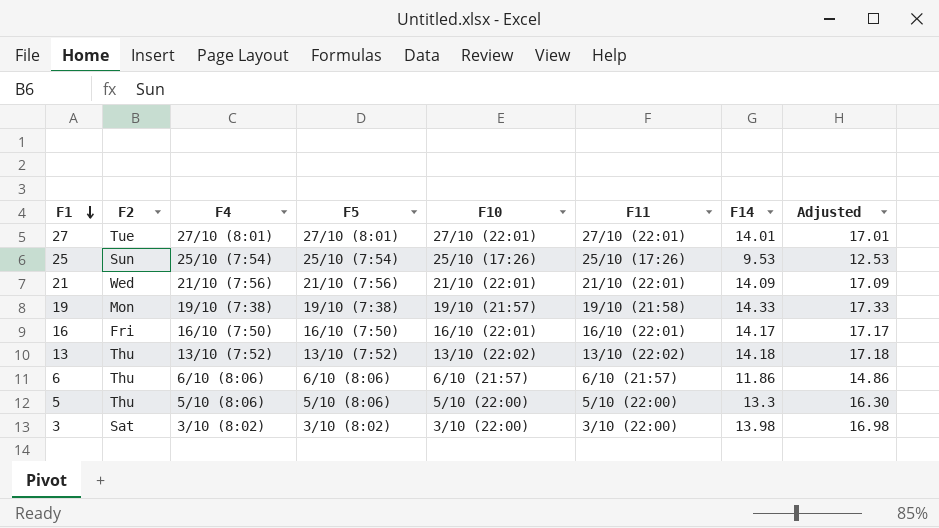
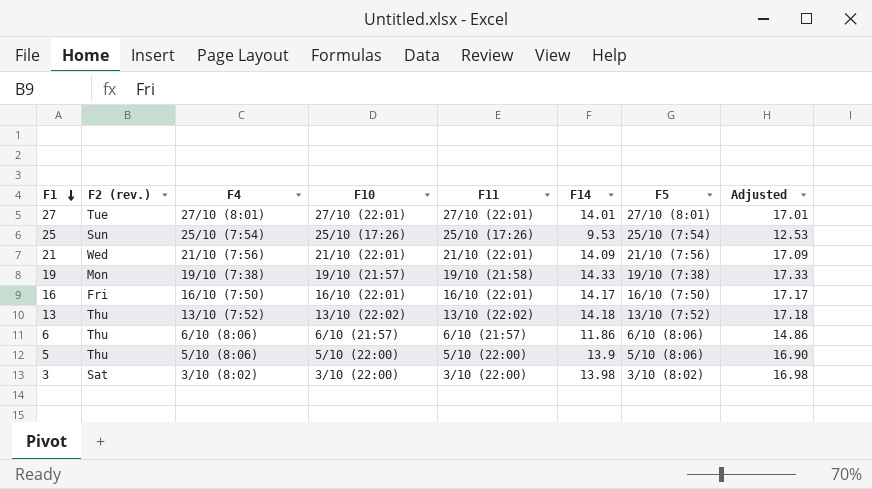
column name: F2 -> F2 (rev.)
column F5 | position: 4 -> 7
5 | F14: 13.3 -> 13.9
5 | Adjusted: 16.30 -> 16.90

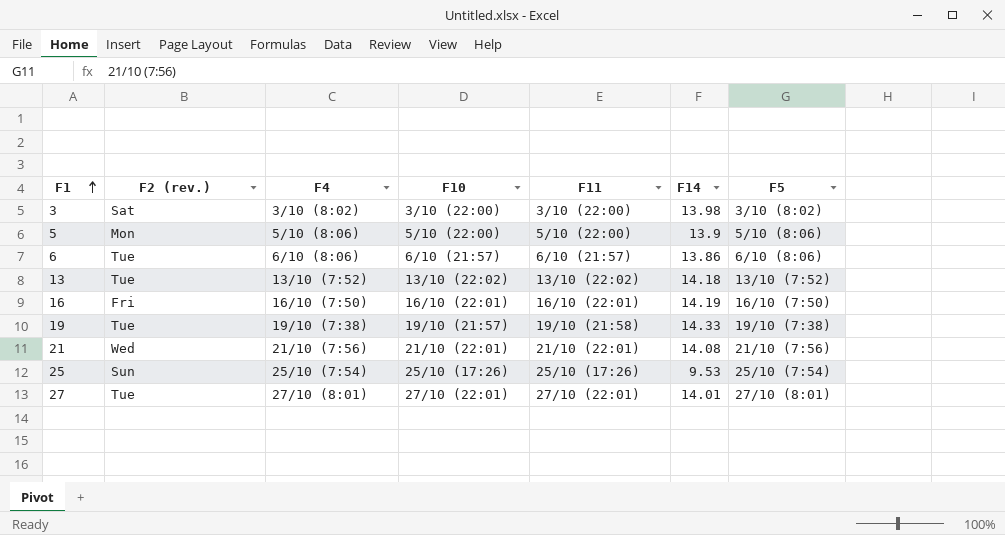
row order: F1 descending -> F1 ascending
column Adjusted | formula: [F14] + 3 -> none
5 | F2 (rev.): Thu -> Mon
6 | F2 (rev.): Thu -> Tue
6 | F14: 11.86 -> 13.86
13 | F2 (rev.): Thu -> Tue
16 | F14: 14.17 -> 14.19
19 | F2 (rev.): Mon -> Tue
21 | F14: 14.09 -> 14.08

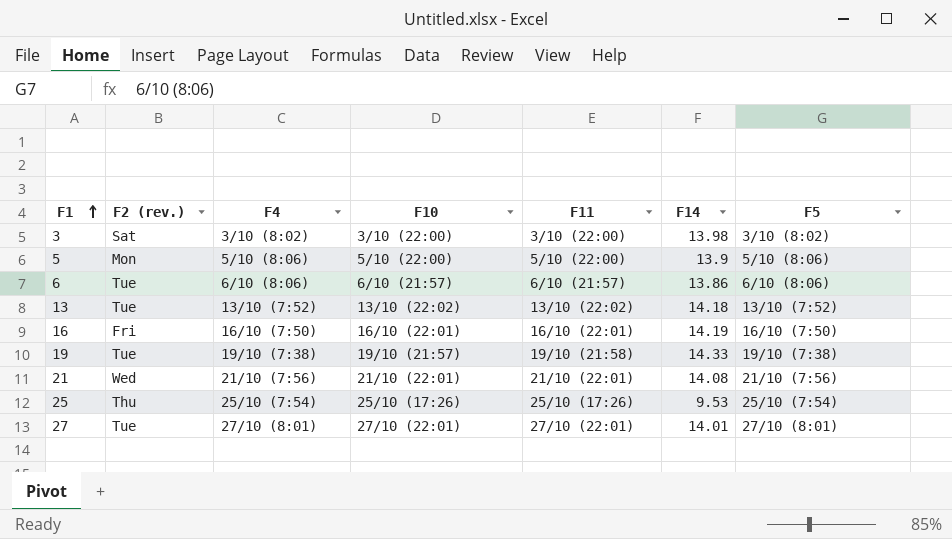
25 | F2 (rev.): Sun -> Thu

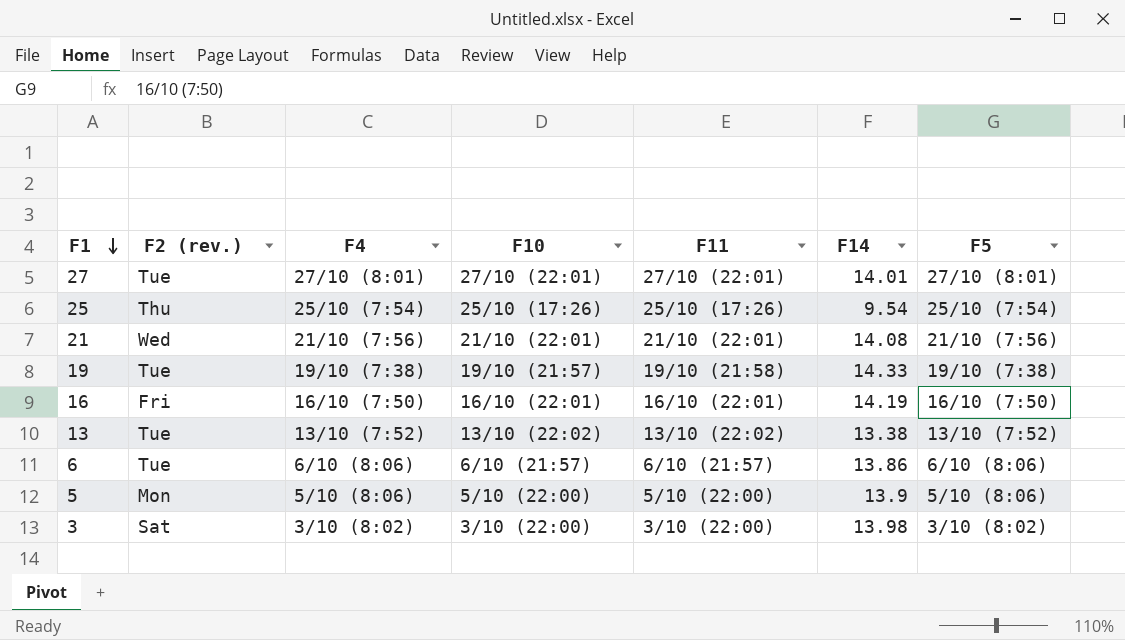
row order: F1 ascending -> F1 descending
25 | F14: 9.53 -> 9.54
13 | F14: 14.18 -> 13.38

